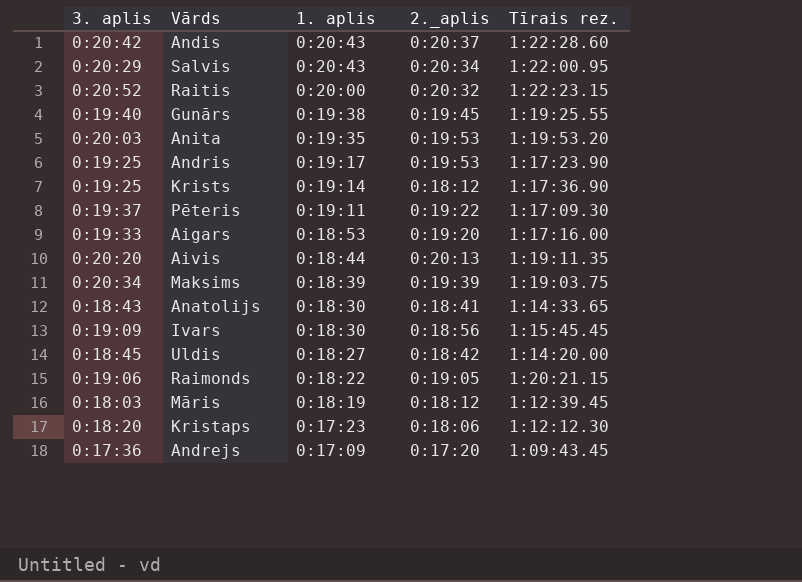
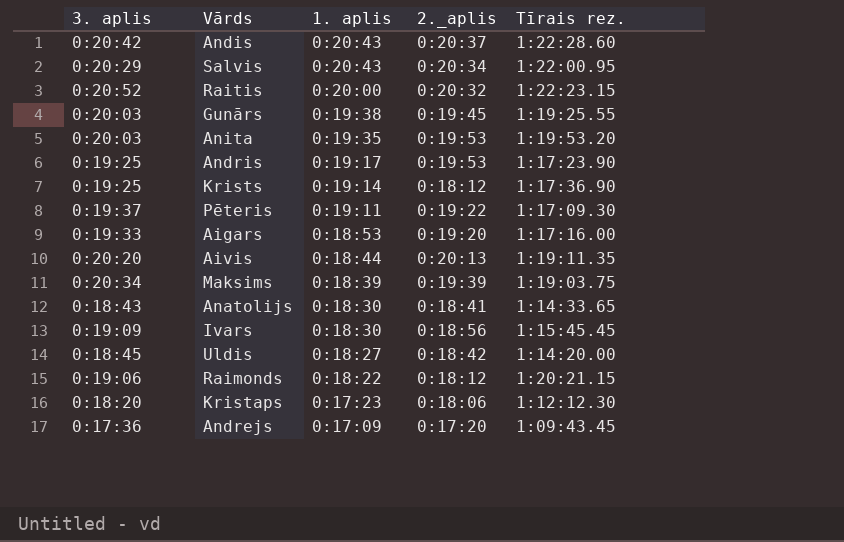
row Māris: 0:18:03 | 0:18:19 | 0:18:12 | 1:12:39.45 -> none
Gunārs | 3. aplis: 0:19:40 -> 0:20:03
Raimonds | 2._aplis: 0:19:05 -> 0:18:12

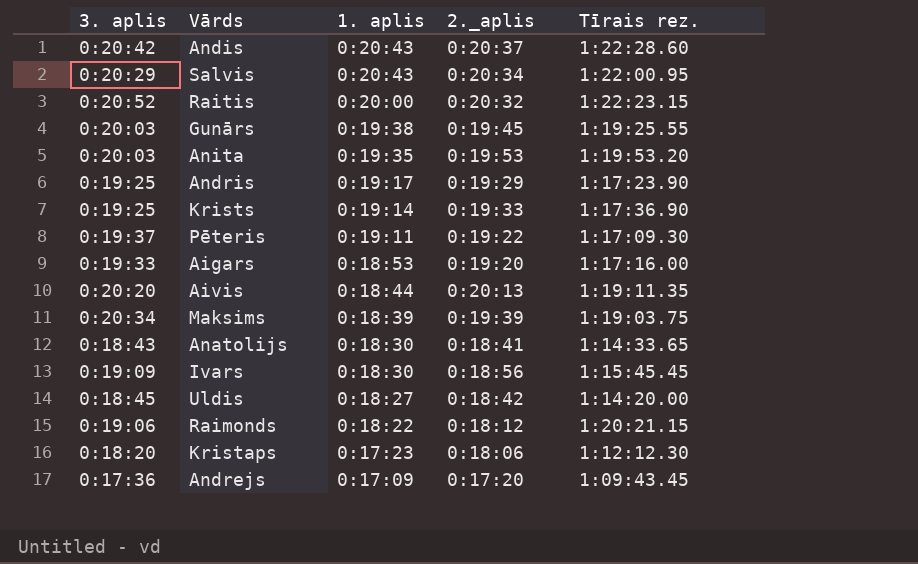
Andris | 2._aplis: 0:19:53 -> 0:19:29
Krists | 2._aplis: 0:18:12 -> 0:19:33

